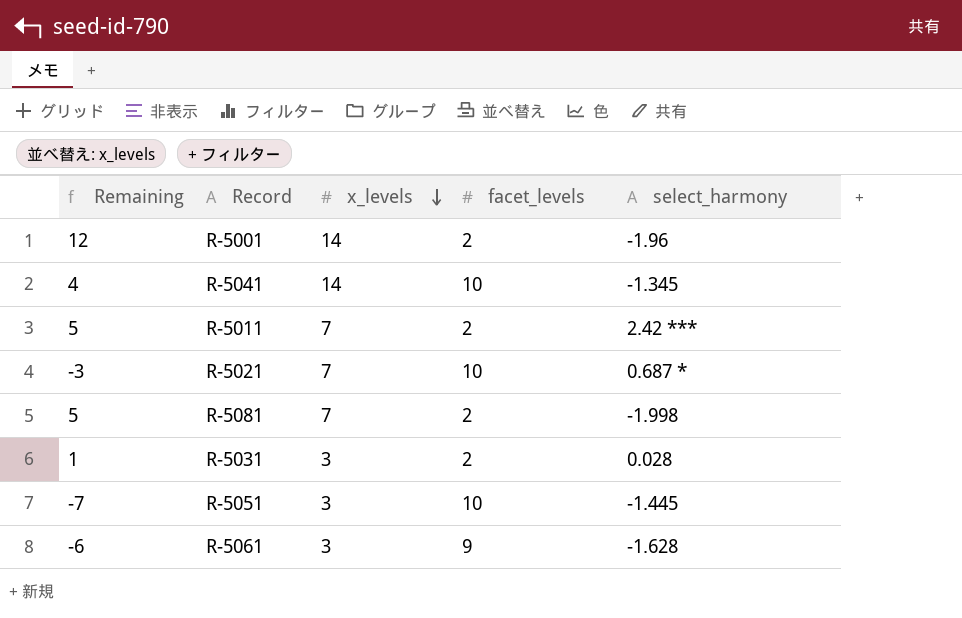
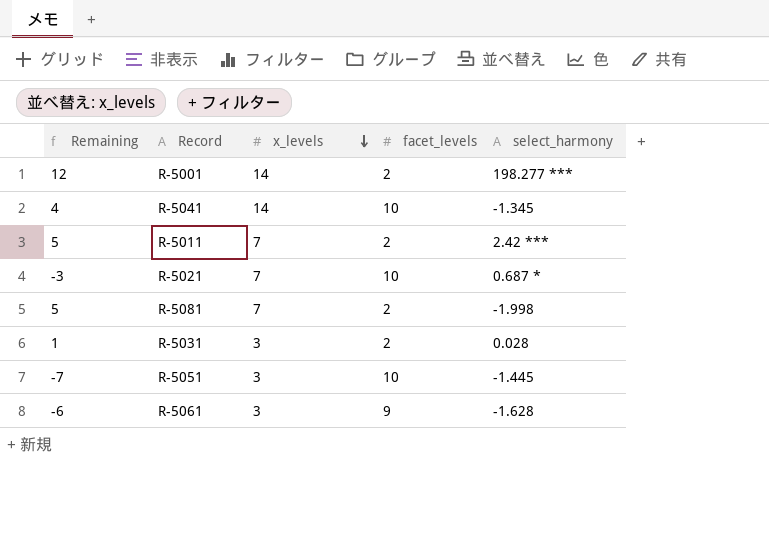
R-5001 | select_harmony: -1.96 -> 198.277 ***

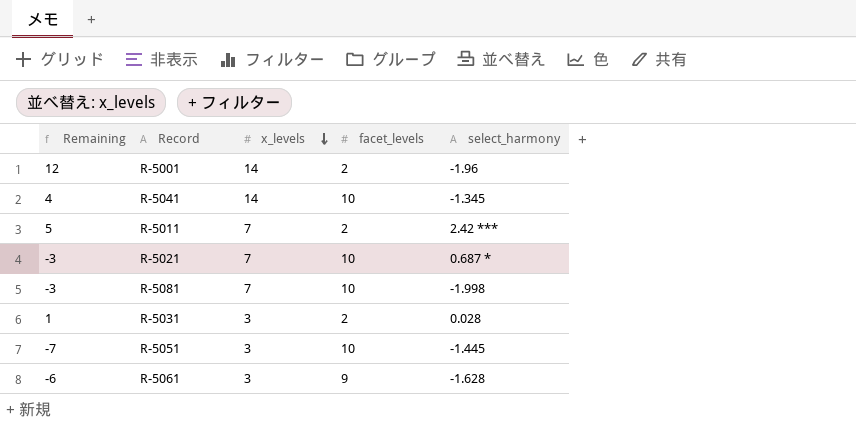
R-5001 | select_harmony: 198.277 *** -> -1.96
R-5081 | Remaining: 5 -> -3
R-5081 | facet_levels: 2 -> 10

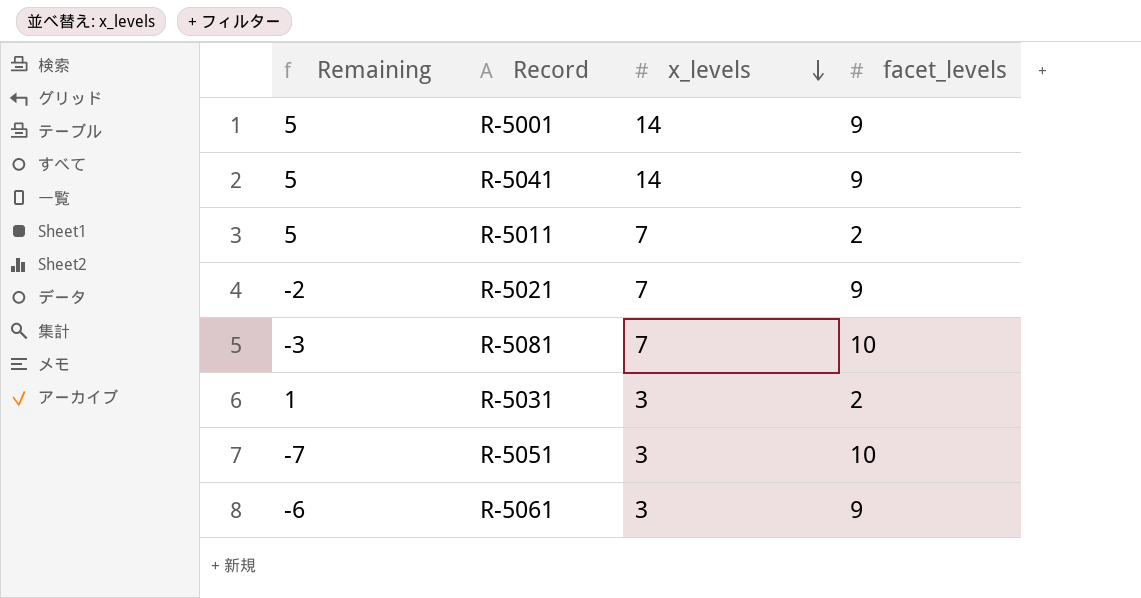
column select_harmony | position: 5 -> none
R-5001 | Remaining: 12 -> 5
R-5001 | facet_levels: 2 -> 9
R-5041 | Remaining: 4 -> 5
R-5041 | facet_levels: 10 -> 9
R-5021 | Remaining: -3 -> -2
R-5021 | facet_levels: 10 -> 9

